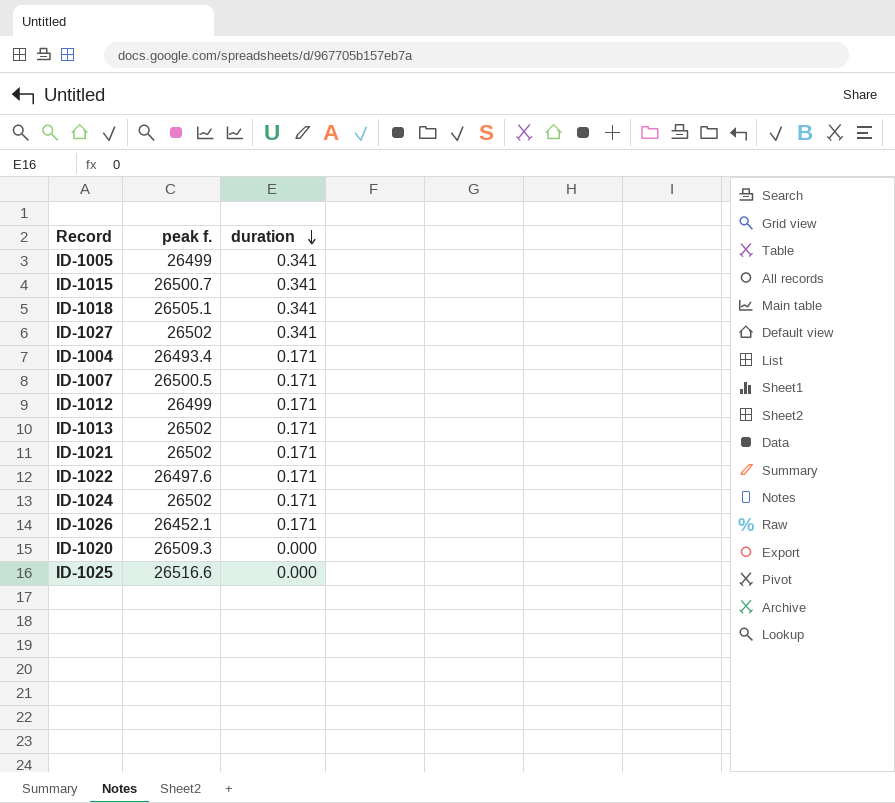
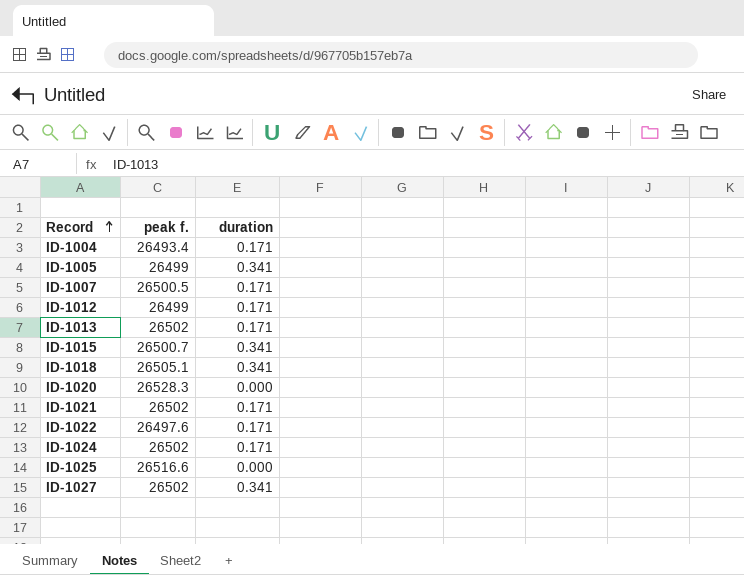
row order: duration descending -> Record ascending
row ID-1026: 26452.1 | 0.171 -> none
ID-1020 | peak f.: 26509.3 -> 26528.3

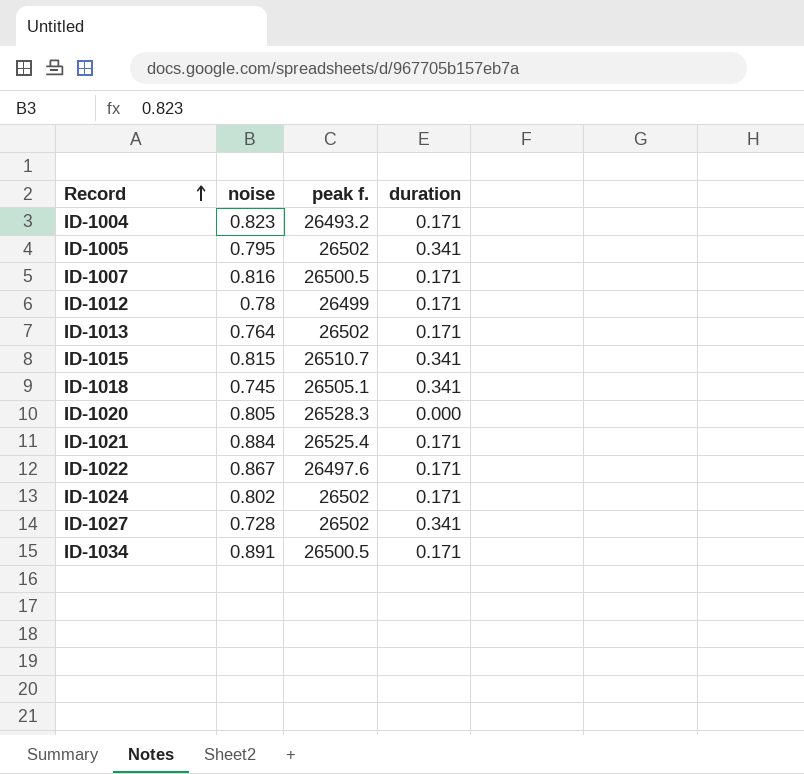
column noise | position: none -> 2
row ID-1025: 26516.6 | 0.000 -> none
ID-1004 | peak f.: 26493.4 -> 26493.2
ID-1005 | peak f.: 26499 -> 26502
ID-1015 | peak f.: 26500.7 -> 26510.7
ID-1021 | peak f.: 26502 -> 26525.4
row ID-1034: none -> 0.891 | 26500.5 | 0.171

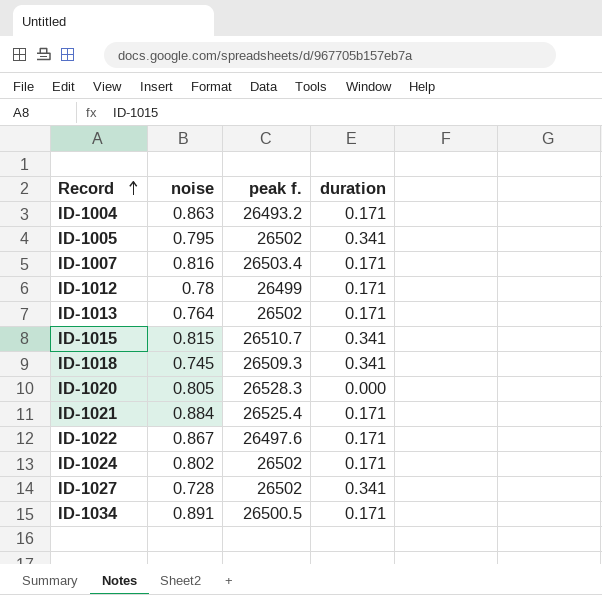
ID-1004 | noise: 0.823 -> 0.863
ID-1007 | peak f.: 26500.5 -> 26503.4
ID-1018 | peak f.: 26505.1 -> 26509.3

